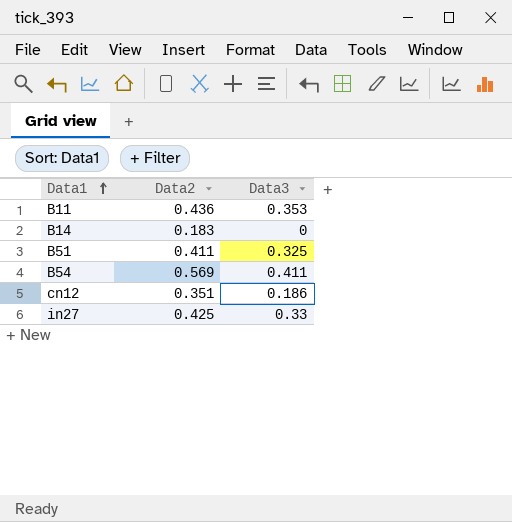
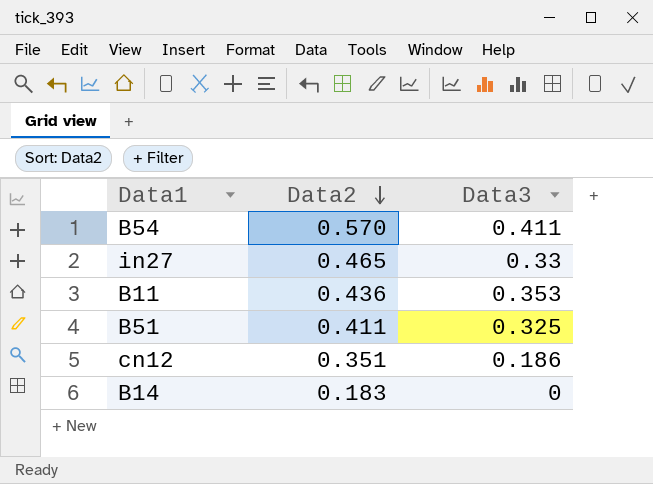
row order: Data1 ascending -> Data2 descending
B54 | Data2: 0.569 -> 0.570
in27 | Data2: 0.425 -> 0.465

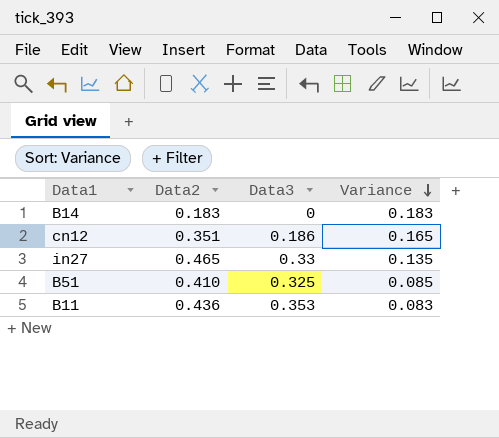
row order: Data2 descending -> Variance descending
column Variance | formula: none -> [Data2] - [Data3]
row B54: 0.570 | 0.411 -> none
B51 | Data2: 0.411 -> 0.410

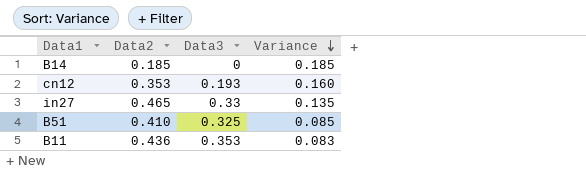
B14 | Data2: 0.183 -> 0.185
B14 | Variance: 0.183 -> 0.185
cn12 | Data2: 0.351 -> 0.353
cn12 | Data3: 0.186 -> 0.193
cn12 | Variance: 0.165 -> 0.160

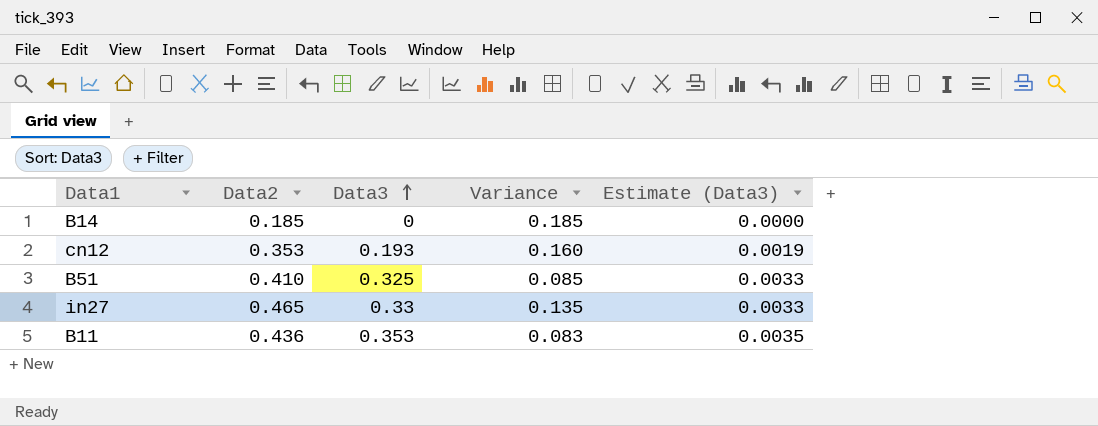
row order: Variance descending -> Data3 ascending
column Estimate (Data3) | formula: none -> [Data3] * 0.01

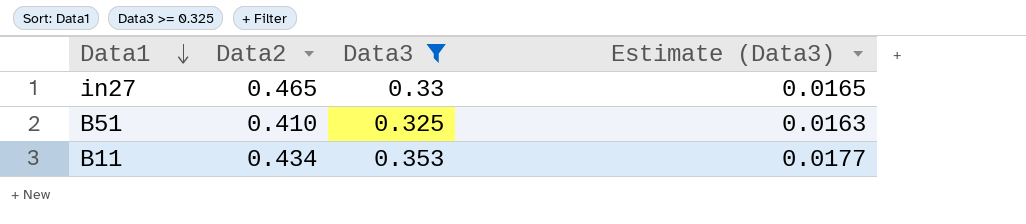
filter: none -> Data3 >= 0.325
row order: Data3 ascending -> Data1 descending
column Variance | formula: [Data2] - [Data3] -> none
column Estimate (Data3) | formula: [Data3] * 0.01 -> [Data3] * 0.05
B11 | Data2: 0.436 -> 0.434

